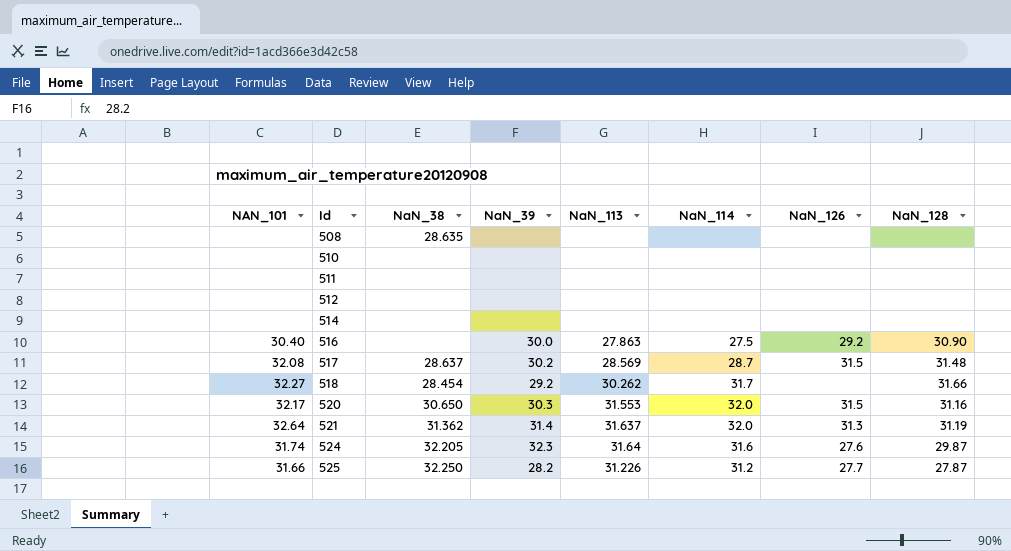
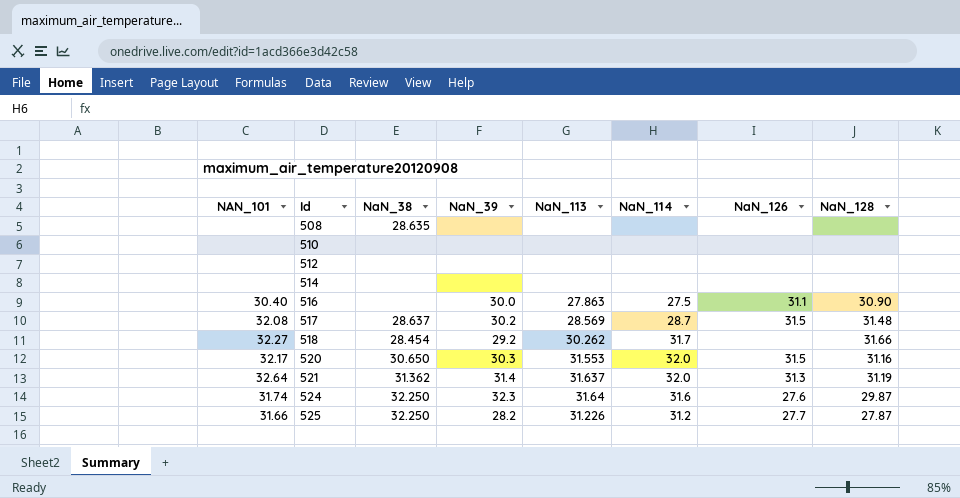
row 511: none | none | none | none | none | none | none -> none
516 | NaN_126: 29.2 -> 31.1
524 | NaN_38: 32.205 -> 32.250

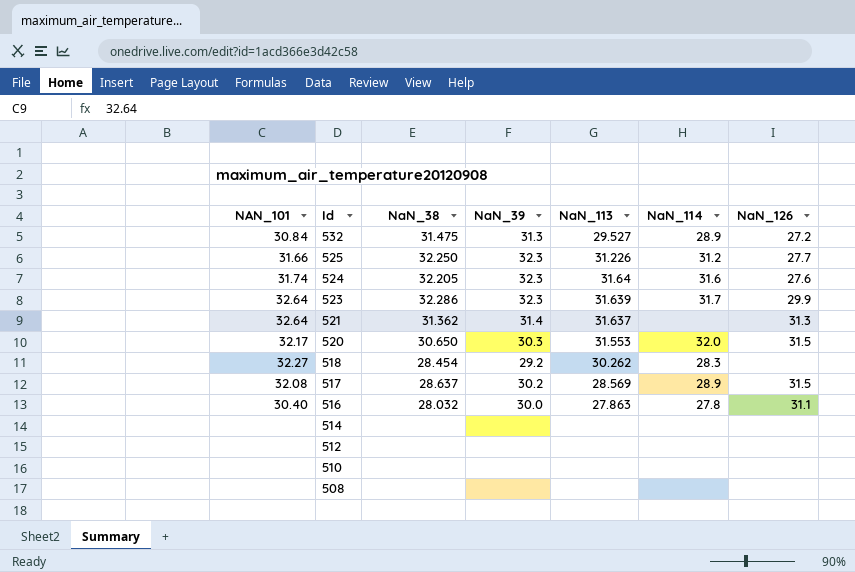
row order: Id ascending -> Id descending
column NaN_128 | position: 8 -> none
row 532: none -> 30.84 | 31.475 | 31.3 | 29.527 | 28.9 | 27.2
525 | NaN_39: 28.2 -> 32.3
524 | NaN_38: 32.250 -> 32.205
row 523: none -> 32.64 | 32.286 | 32.3 | 31.639 | 31.7 | 29.9
521 | NaN_114: 32.0 -> none
518 | NaN_114: 31.7 -> 28.3
517 | NaN_114: 28.7 -> 28.9
516 | NaN_38: none -> 28.032
516 | NaN_114: 27.5 -> 27.8
508 | NaN_38: 28.635 -> none

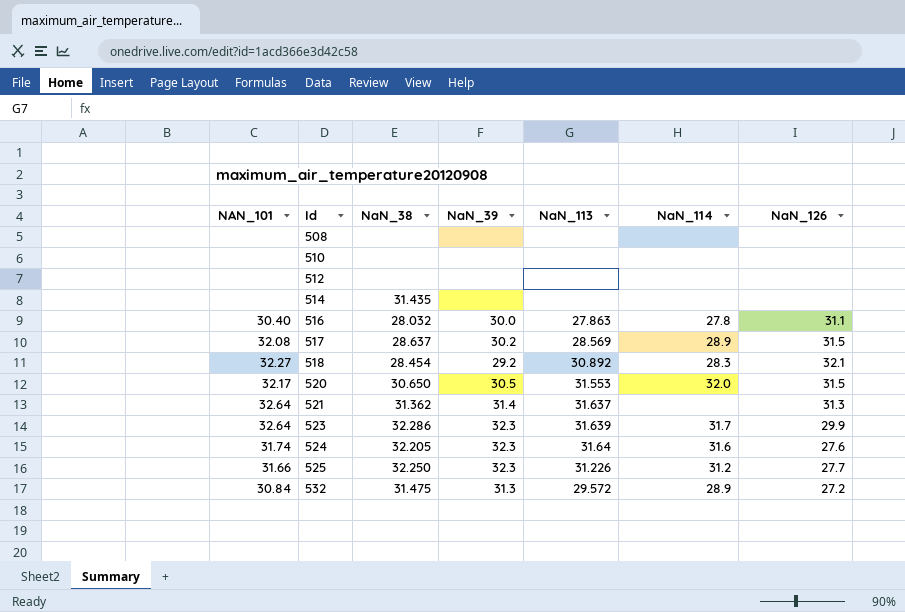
row order: Id descending -> Id ascending
514 | NaN_38: none -> 31.435
518 | NaN_113: 30.262 -> 30.892
518 | NaN_126: none -> 32.1
520 | NaN_39: 30.3 -> 30.5
532 | NaN_113: 29.527 -> 29.572

